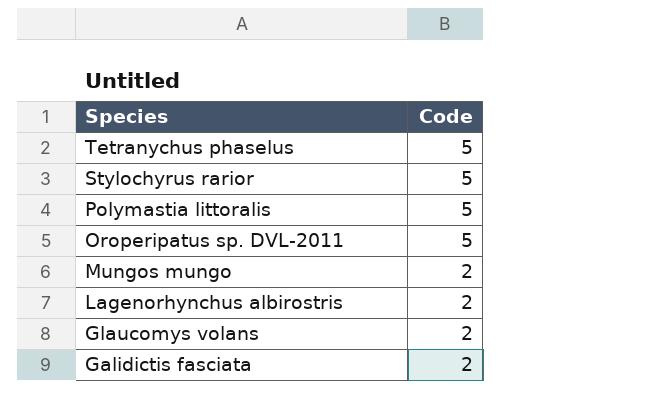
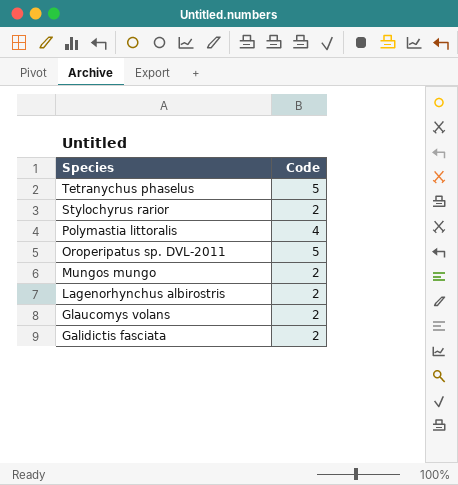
Stylochyrus rarior | Code: 5 -> 2
Polymastia littoralis | Code: 5 -> 4

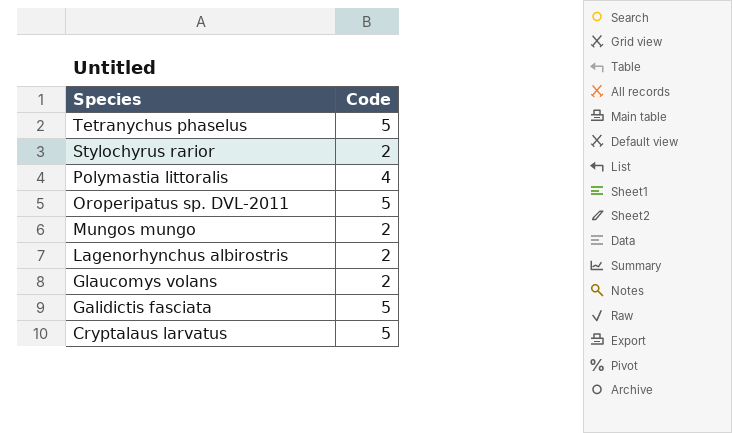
Galidictis fasciata | Code: 2 -> 5
row Cryptalaus larvatus: none -> 5

